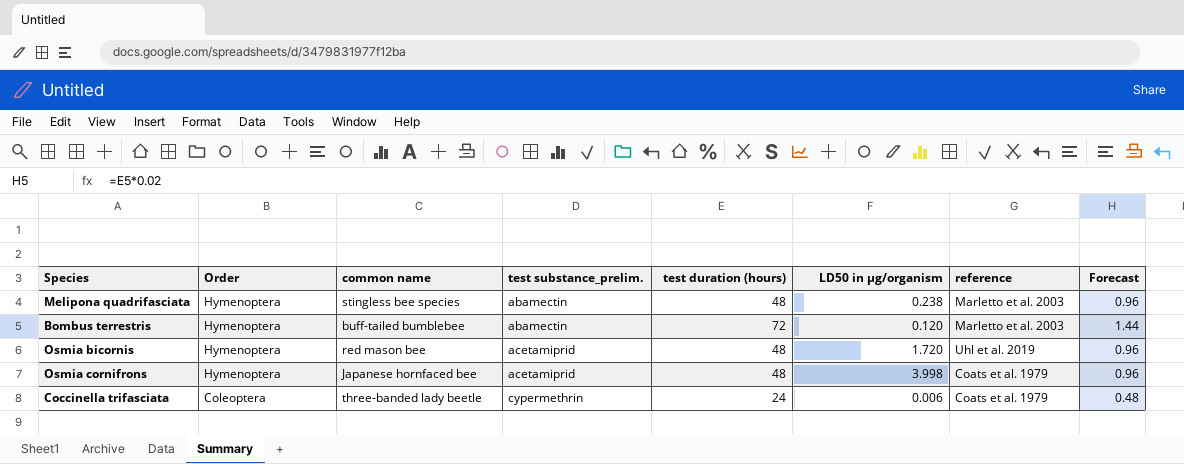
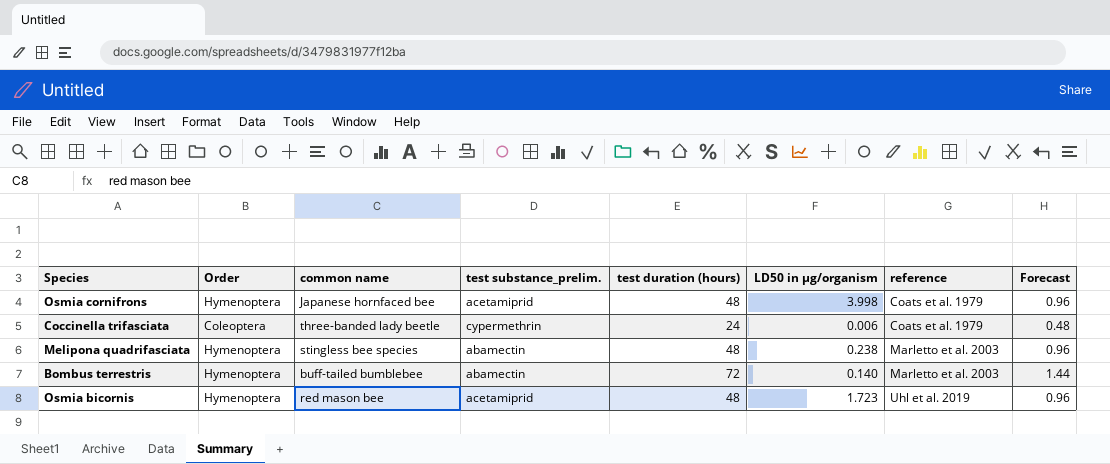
row order: Order descending -> reference ascending
Bombus terrestris | LD50 in µg/organism: 0.120 -> 0.140
Osmia bicornis | LD50 in µg/organism: 1.720 -> 1.723

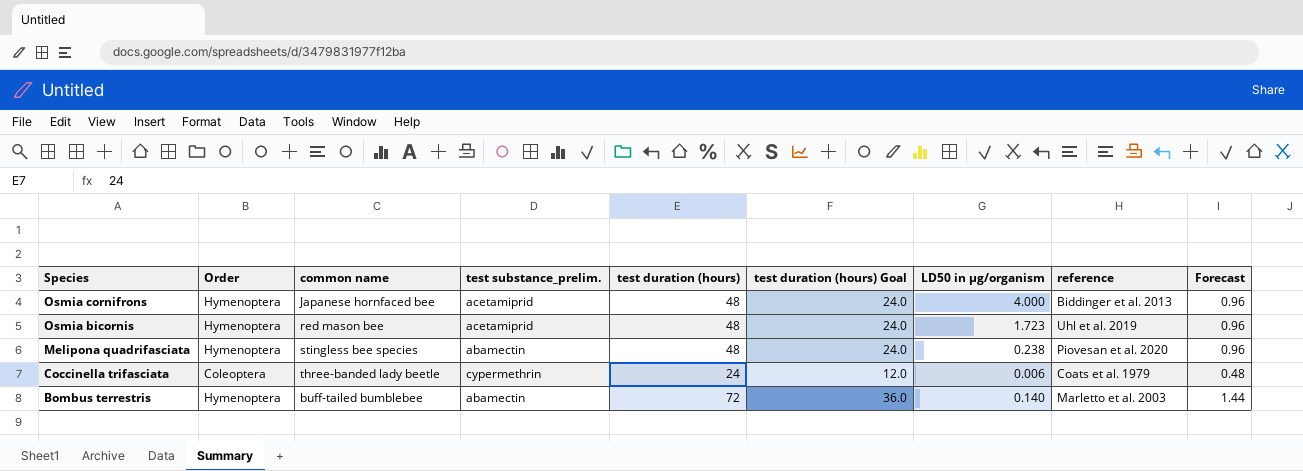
row order: reference ascending -> Species descending
column test duration (hours) Goal | formula: none -> [test duration (hours)] * 0.5
Osmia cornifrons | LD50 in µg/organism: 3.998 -> 4.000
Osmia cornifrons | reference: Coats et al. 1979 -> Biddinger et al. 2013
Melipona quadrifasciata | reference: Marletto et al. 2003 -> Piovesan et al. 2020

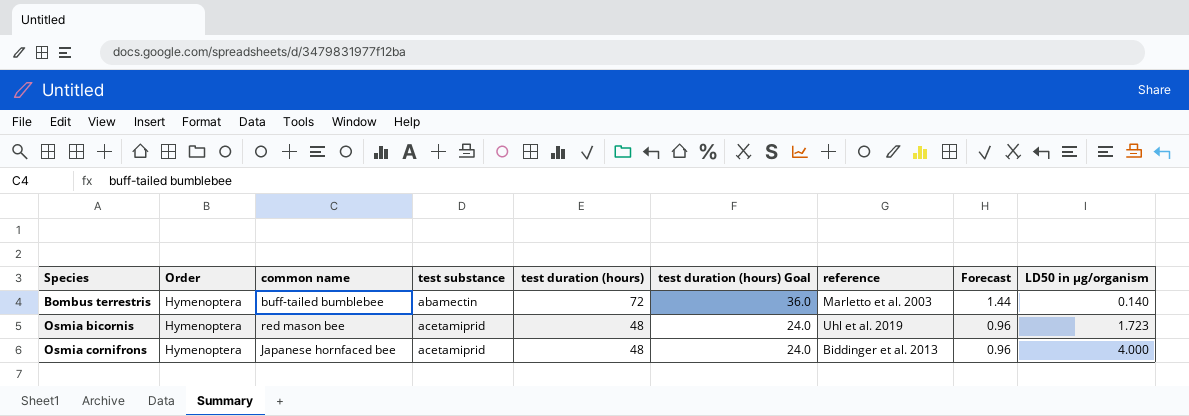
row order: Species descending -> Species ascending
column name: test substance_prelim. -> test substance
column LD50 in µg/organism | position: 7 -> 9
row Melipona quadrifasciata: Hymenoptera | stingless bee species | abamectin | 48 | 24.0 | 0.238 | Piovesan et al. 2020 | 0.96 -> none
row Coccinella trifasciata: Coleoptera | three-banded lady beetle | cypermethrin | 24 | 12.0 | 0.006 | Coats et al. 1979 | 0.48 -> none

